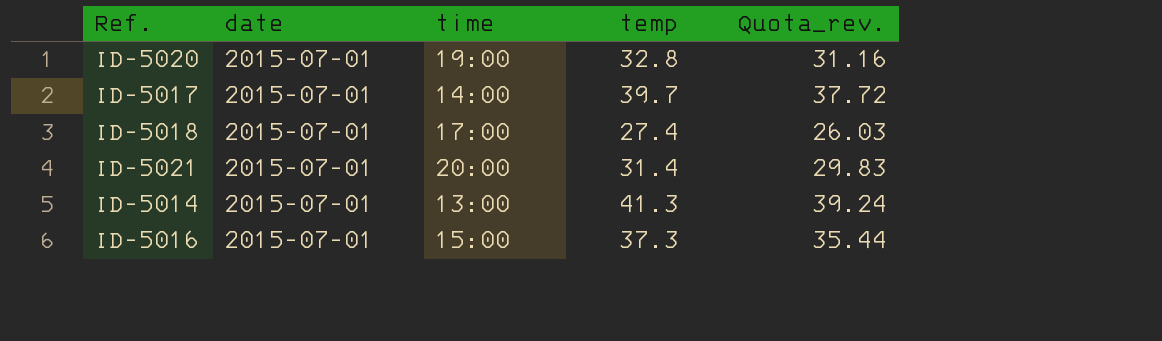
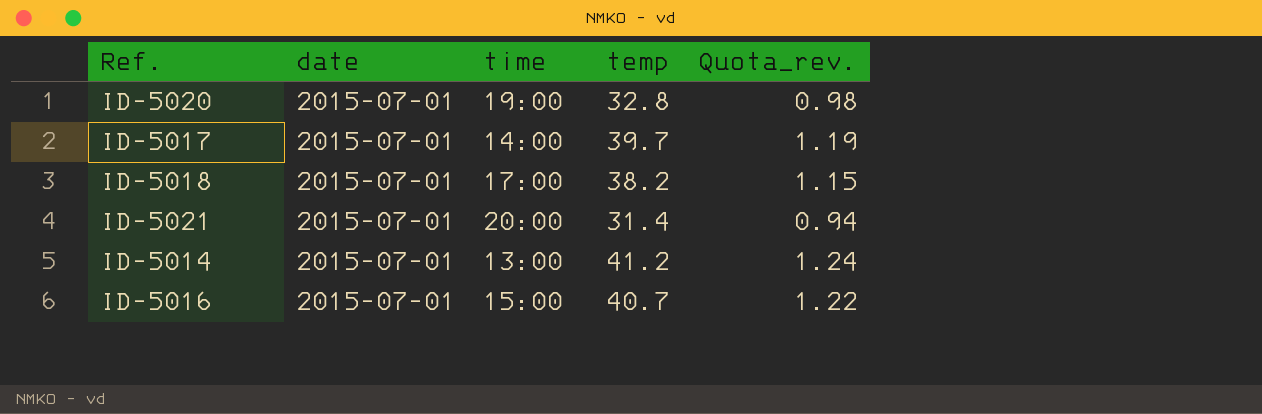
column Quota_rev. | formula: [temp] * 0.95 -> [temp] * 0.03
ID-5018 | temp: 27.4 -> 38.2
ID-5014 | temp: 41.3 -> 41.2
ID-5016 | temp: 37.3 -> 40.7

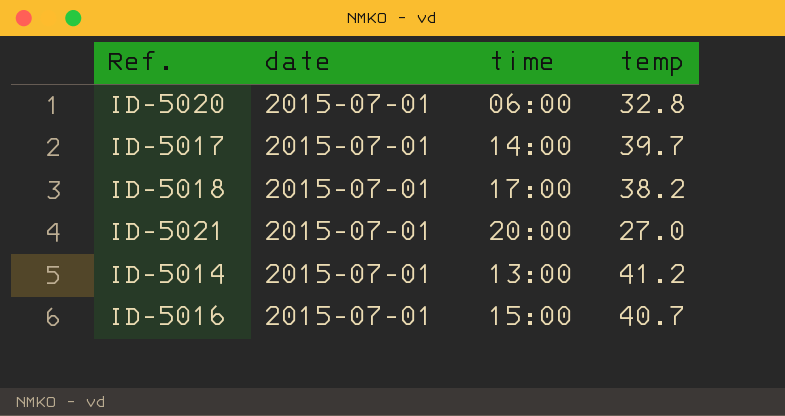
column Quota_rev. | formula: [temp] * 0.03 -> none
ID-5020 | time: 19:00 -> 06:00
ID-5021 | temp: 31.4 -> 27.0

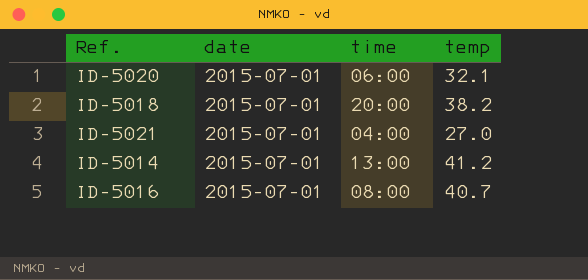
row ID-5017: 2015-07-01 | 14:00 | 39.7 -> none
ID-5020 | temp: 32.8 -> 32.1
ID-5018 | time: 17:00 -> 20:00
ID-5021 | time: 20:00 -> 04:00
ID-5016 | time: 15:00 -> 08:00

